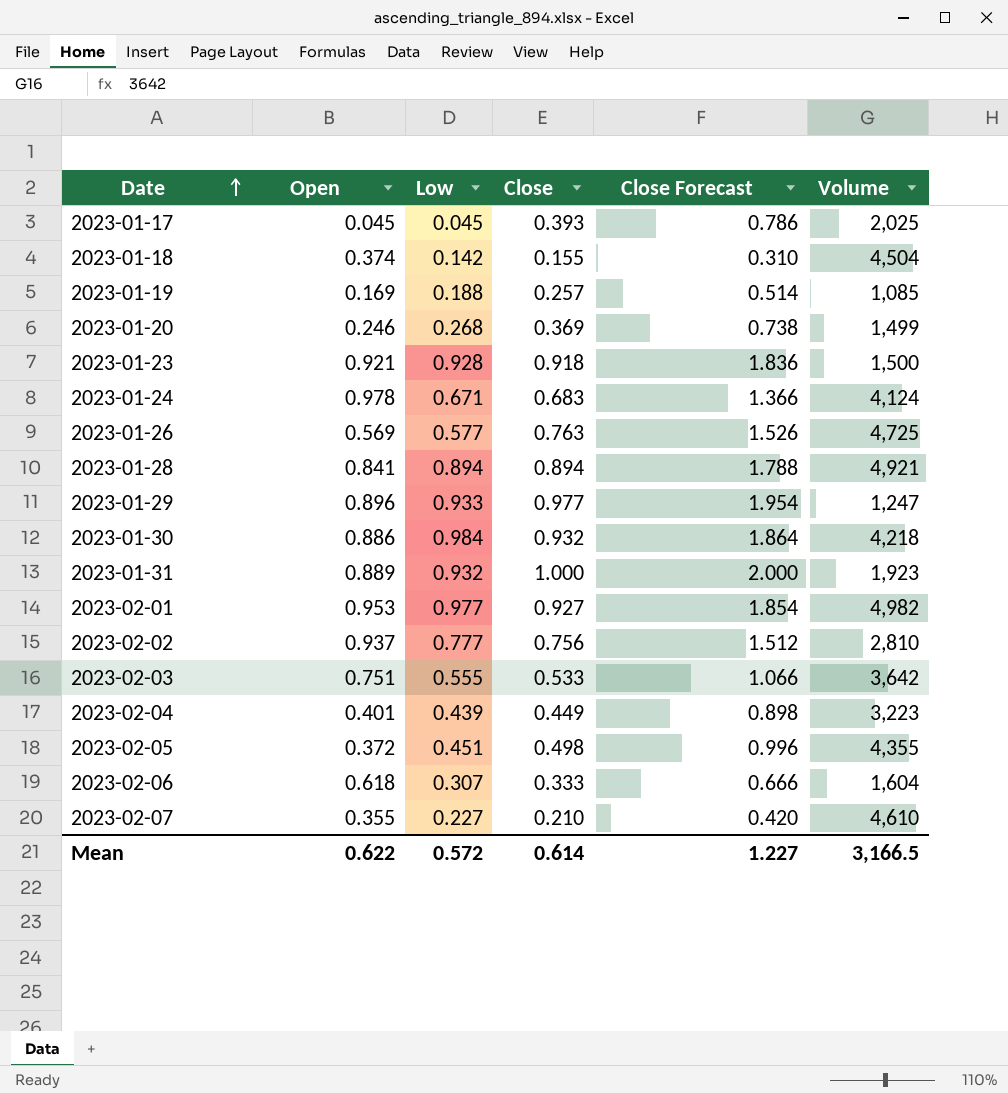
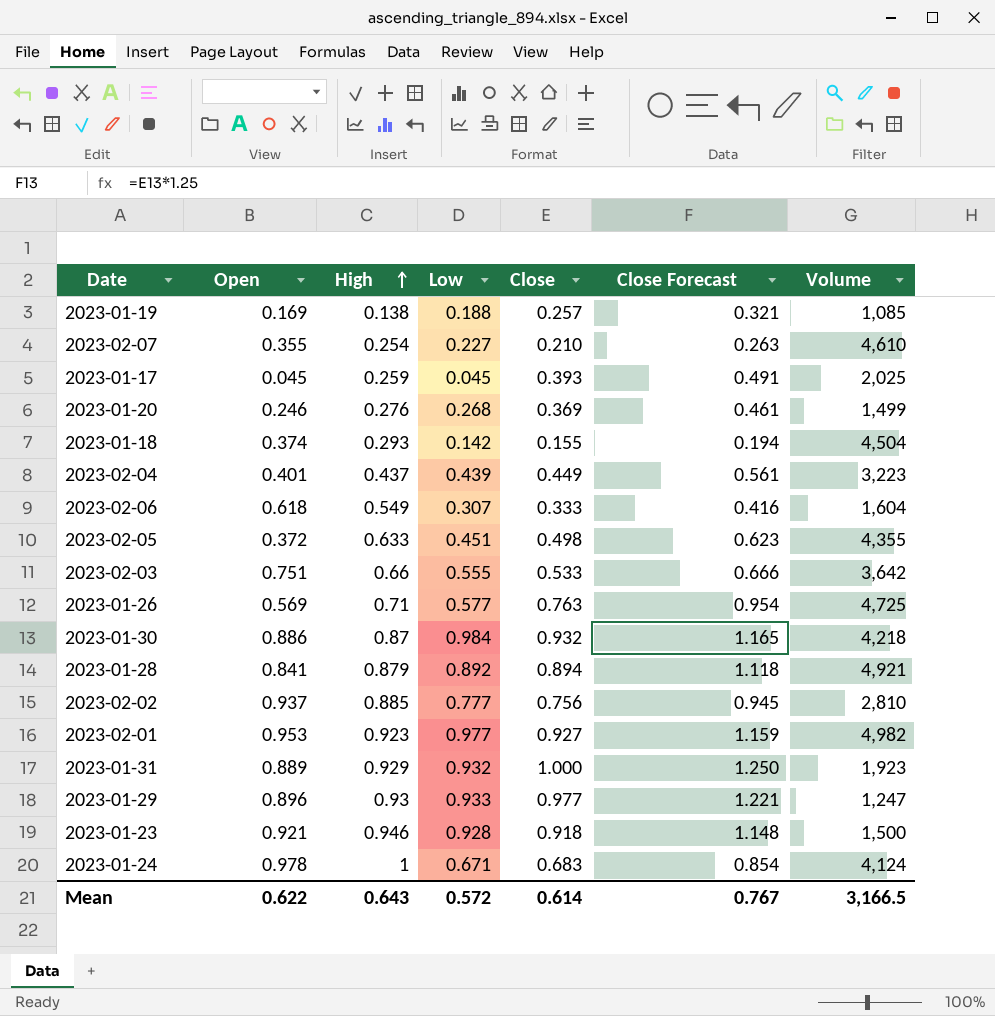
row order: Date ascending -> High ascending
column High | position: none -> 3
column Close Forecast | formula: [Close] * 2 -> [Close] * 1.25
2023-01-28 | Low: 0.894 -> 0.892
Mean | Close Forecast: 1.227 -> 0.767

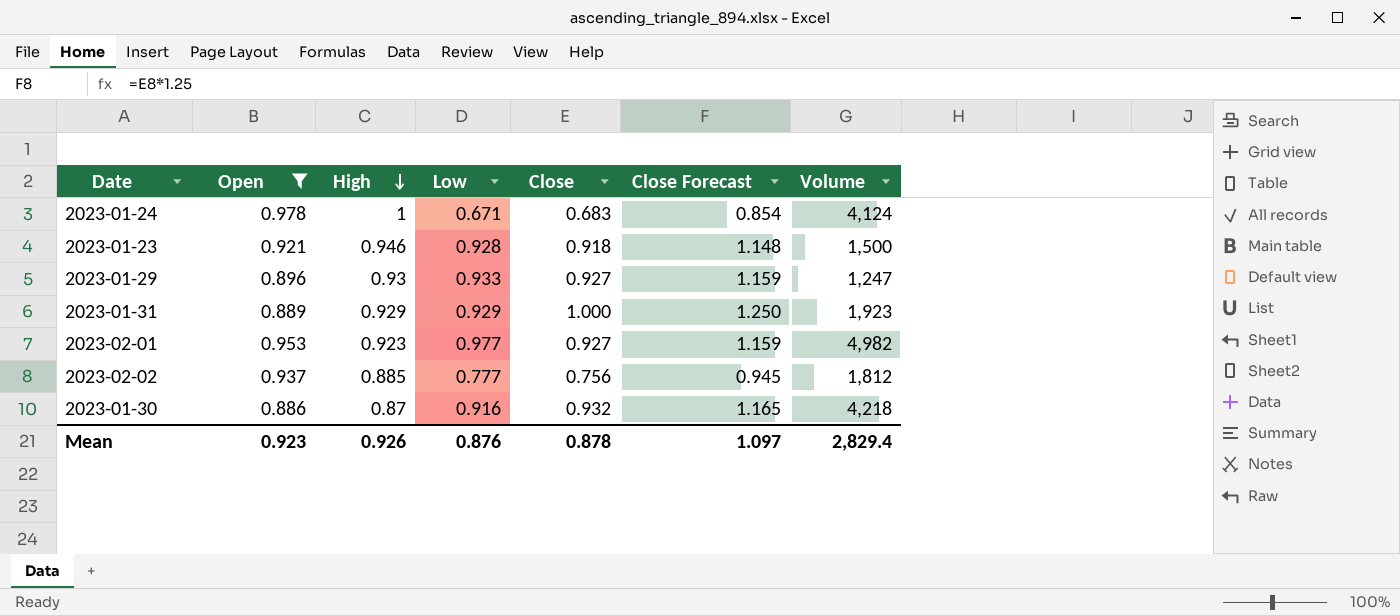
filter: none -> Open >= 0.886
row order: High ascending -> High descending
2023-01-29 | Close: 0.977 -> 0.927
2023-01-29 | Close Forecast: 1.221 -> 1.159
2023-01-31 | Low: 0.932 -> 0.929
2023-02-02 | Volume: 2,810 -> 1,812
2023-01-30 | Low: 0.984 -> 0.916
Mean | Open: 0.622 -> 0.923
Mean | High: 0.643 -> 0.926
Mean | Low: 0.572 -> 0.876
Mean | Close: 0.614 -> 0.878
Mean | Close Forecast: 0.767 -> 1.097
Mean | Volume: 3,166.5 -> 2,829.4

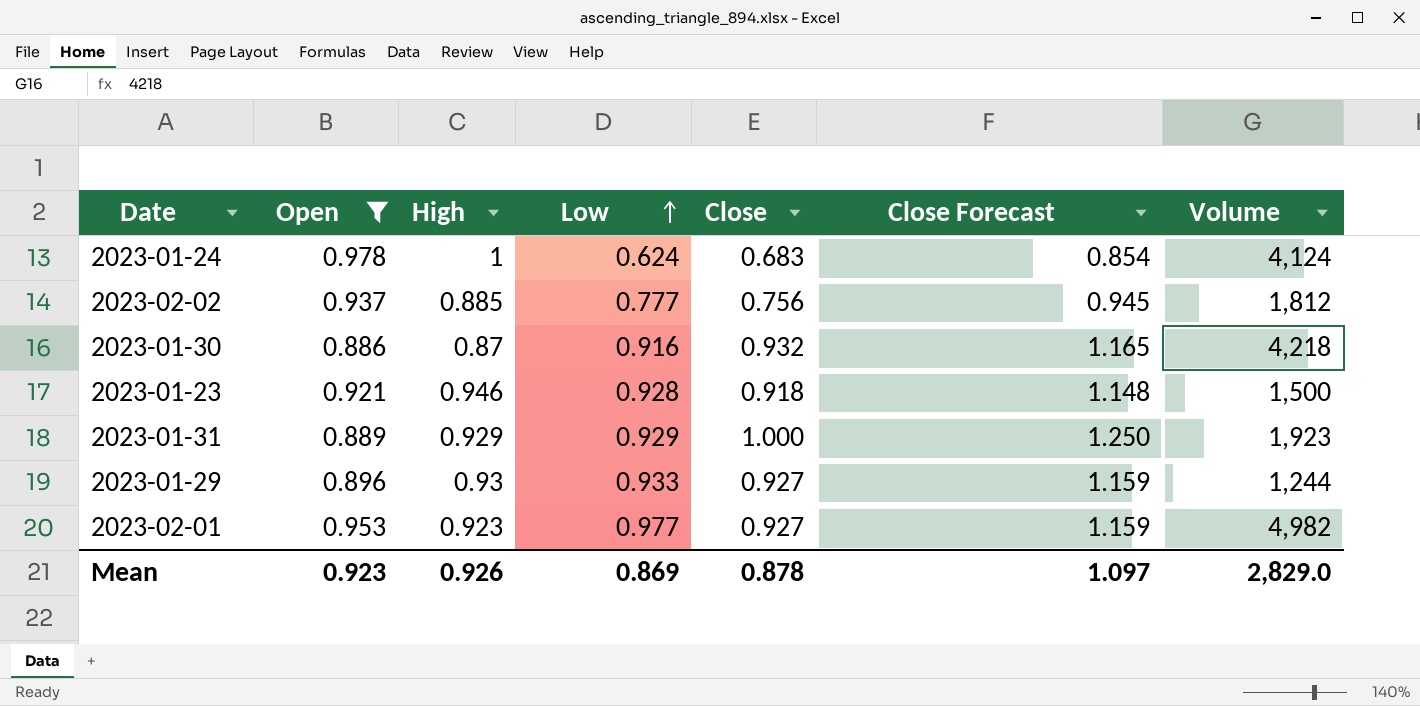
row order: High descending -> Low ascending
2023-01-24 | Low: 0.671 -> 0.624
2023-01-29 | Volume: 1,247 -> 1,244
Mean | Low: 0.876 -> 0.869
Mean | Volume: 2,829.4 -> 2,829.0

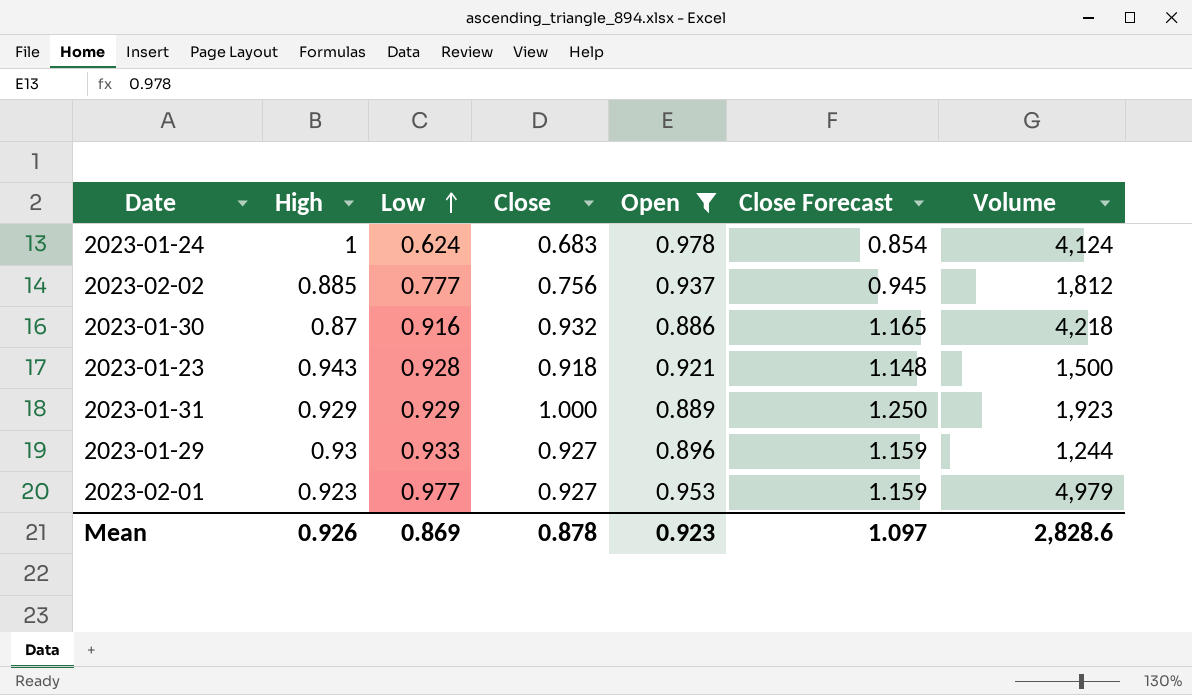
column Open | position: 2 -> 5
2023-01-23 | High: 0.946 -> 0.943
2023-02-01 | Volume: 4,982 -> 4,979
Mean | Volume: 2,829.0 -> 2,828.6

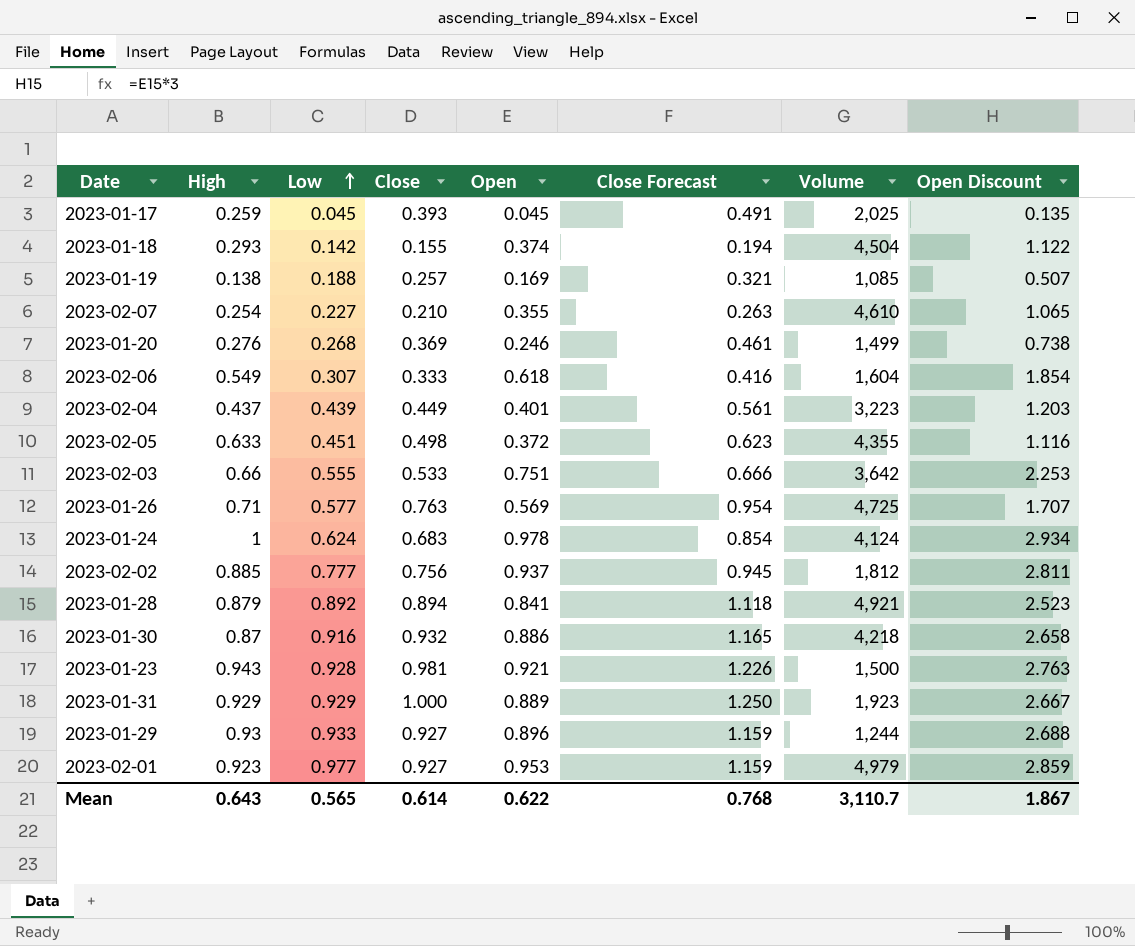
filter: Open >= 0.886 -> none
column Open Discount | formula: none -> [Open] * 3
2023-01-23 | Close: 0.918 -> 0.981
2023-01-23 | Close Forecast: 1.148 -> 1.226
Mean | High: 0.926 -> 0.643
Mean | Low: 0.869 -> 0.565
Mean | Close: 0.878 -> 0.614
Mean | Open: 0.923 -> 0.622
Mean | Close Forecast: 1.097 -> 0.768
Mean | Volume: 2,828.6 -> 3,110.7

